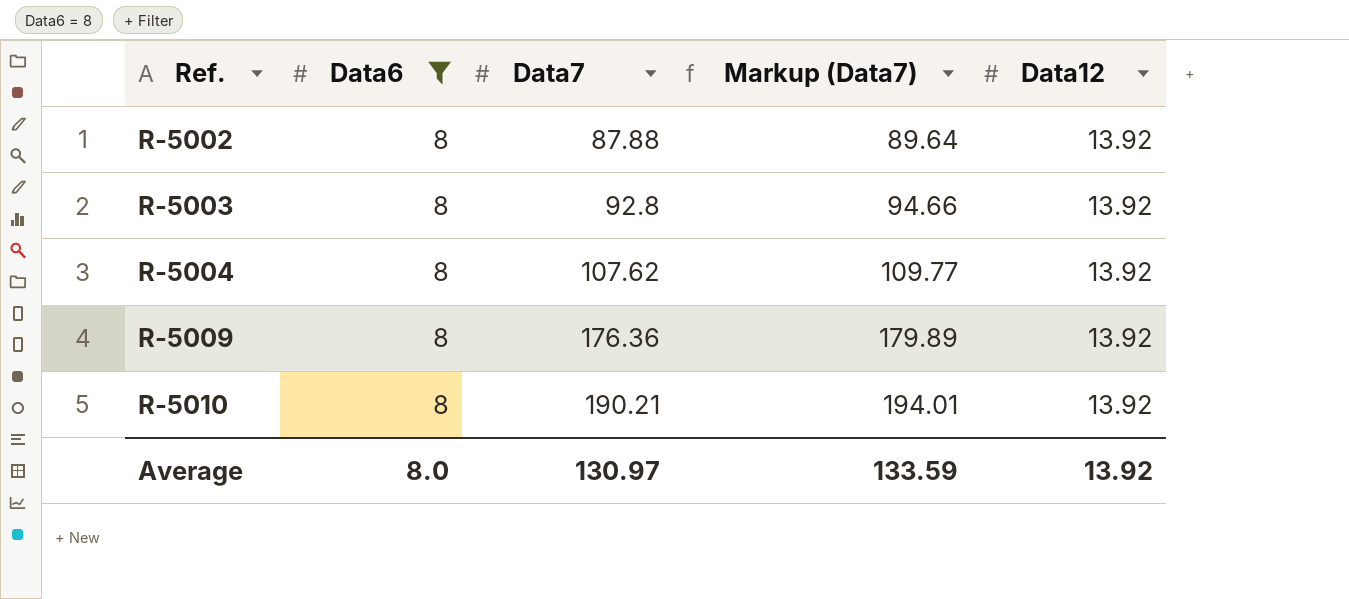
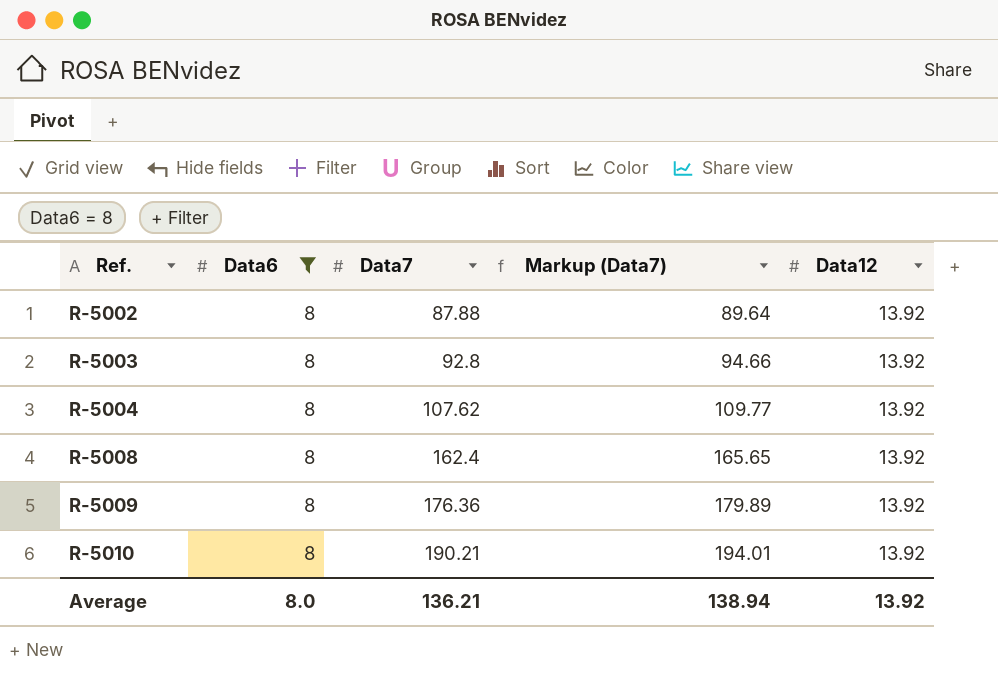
row R-5008: none -> 8 | 162.4 | 165.65 | 13.92
Average | Data7: 130.97 -> 136.21
Average | Markup (Data7): 133.59 -> 138.94

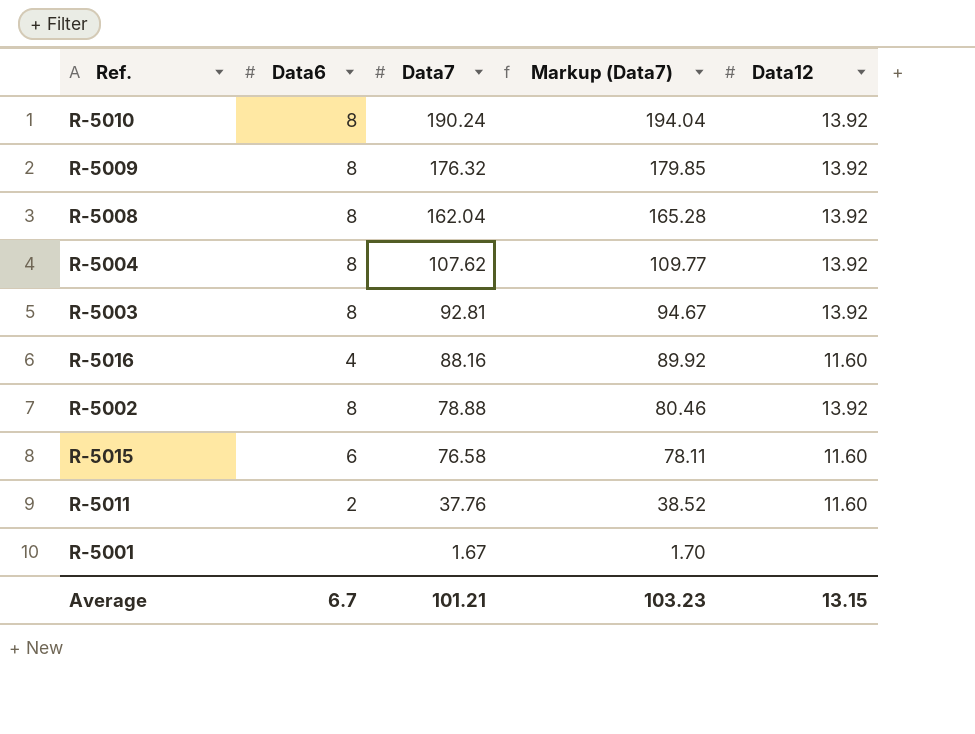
filter: Data6 = 8 -> none
row order: Ref. ascending -> Data7 descending
R-5010 | Data7: 190.21 -> 190.24
R-5010 | Markup (Data7): 194.01 -> 194.04
R-5009 | Data7: 176.36 -> 176.32
R-5009 | Markup (Data7): 179.89 -> 179.85
R-5008 | Data7: 162.4 -> 162.04
R-5008 | Markup (Data7): 165.65 -> 165.28
R-5003 | Data7: 92.8 -> 92.81
R-5003 | Markup (Data7): 94.66 -> 94.67
R-5002 | Data7: 87.88 -> 78.88
R-5002 | Markup (Data7): 89.64 -> 80.46
Average | Data6: 8.0 -> 6.7
Average | Data7: 136.21 -> 101.21
Average | Markup (Data7): 138.94 -> 103.23
Average | Data12: 13.92 -> 13.15

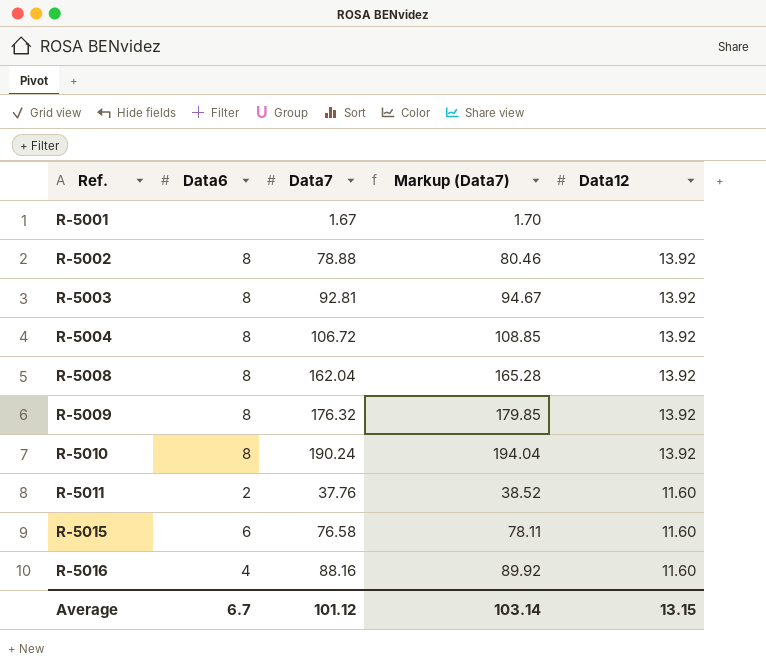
row order: Data7 descending -> Ref. ascending
R-5004 | Data7: 107.62 -> 106.72
R-5004 | Markup (Data7): 109.77 -> 108.85
Average | Data7: 101.21 -> 101.12
Average | Markup (Data7): 103.23 -> 103.14

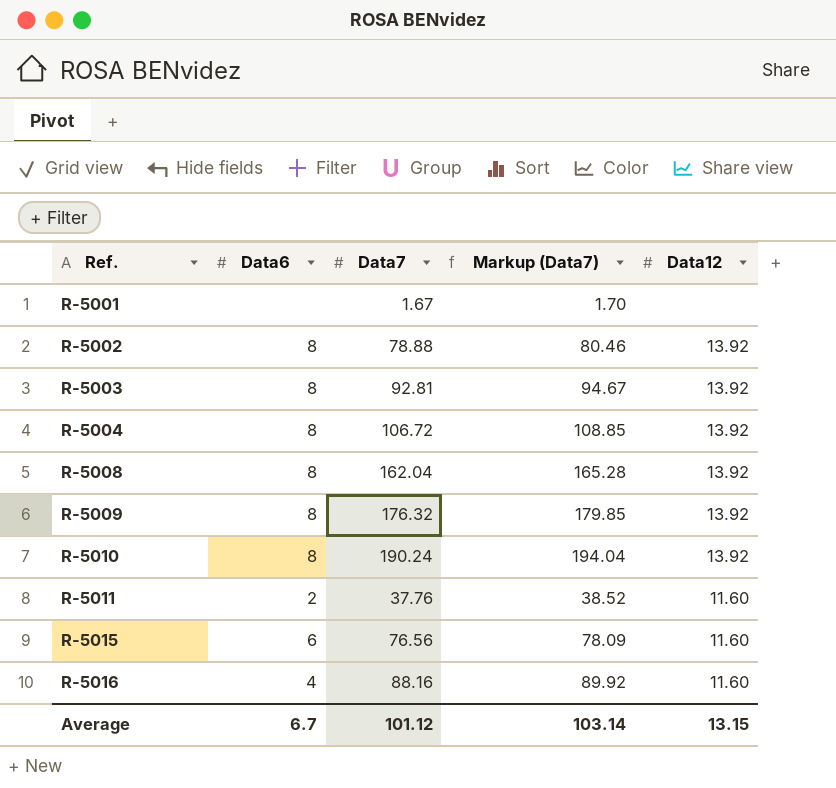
R-5015 | Data7: 76.58 -> 76.56
R-5015 | Markup (Data7): 78.11 -> 78.09

